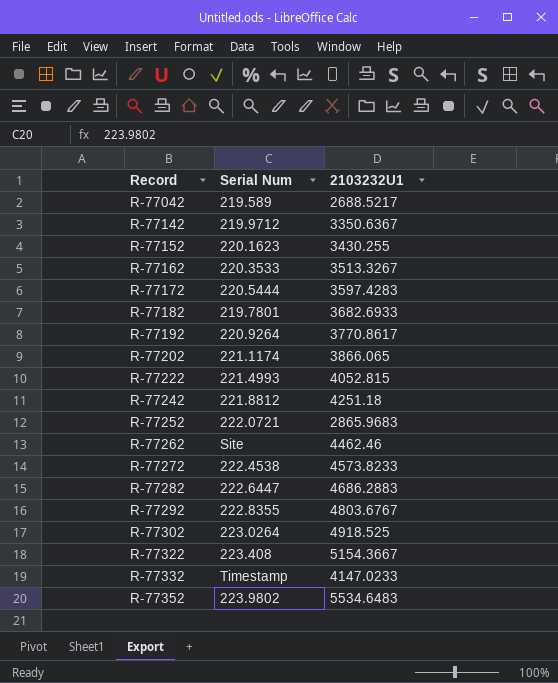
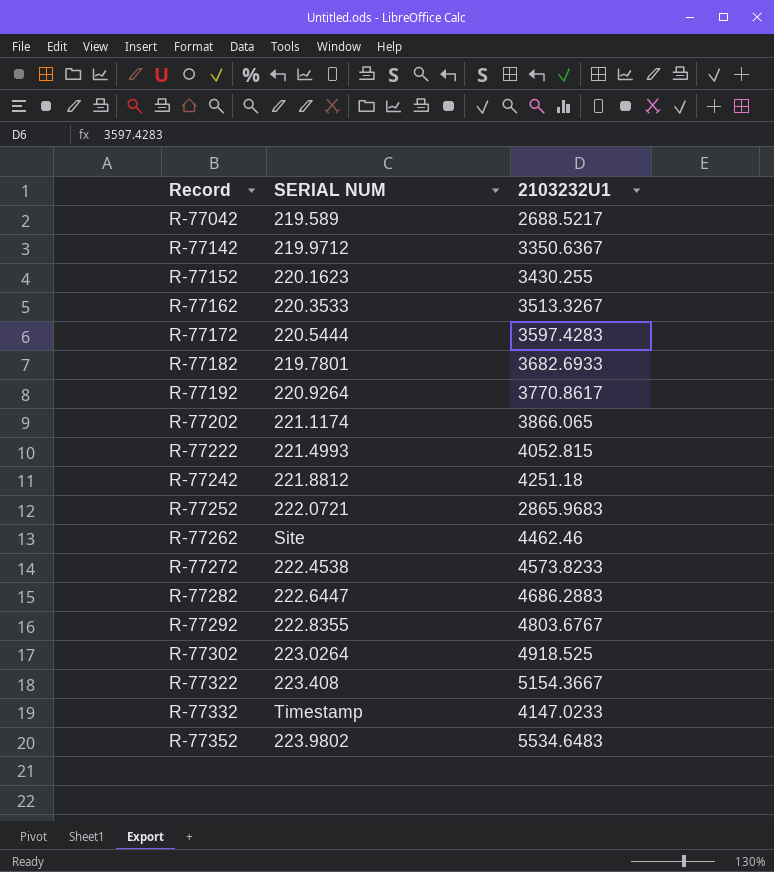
column name: Serial Num -> SERIAL NUM

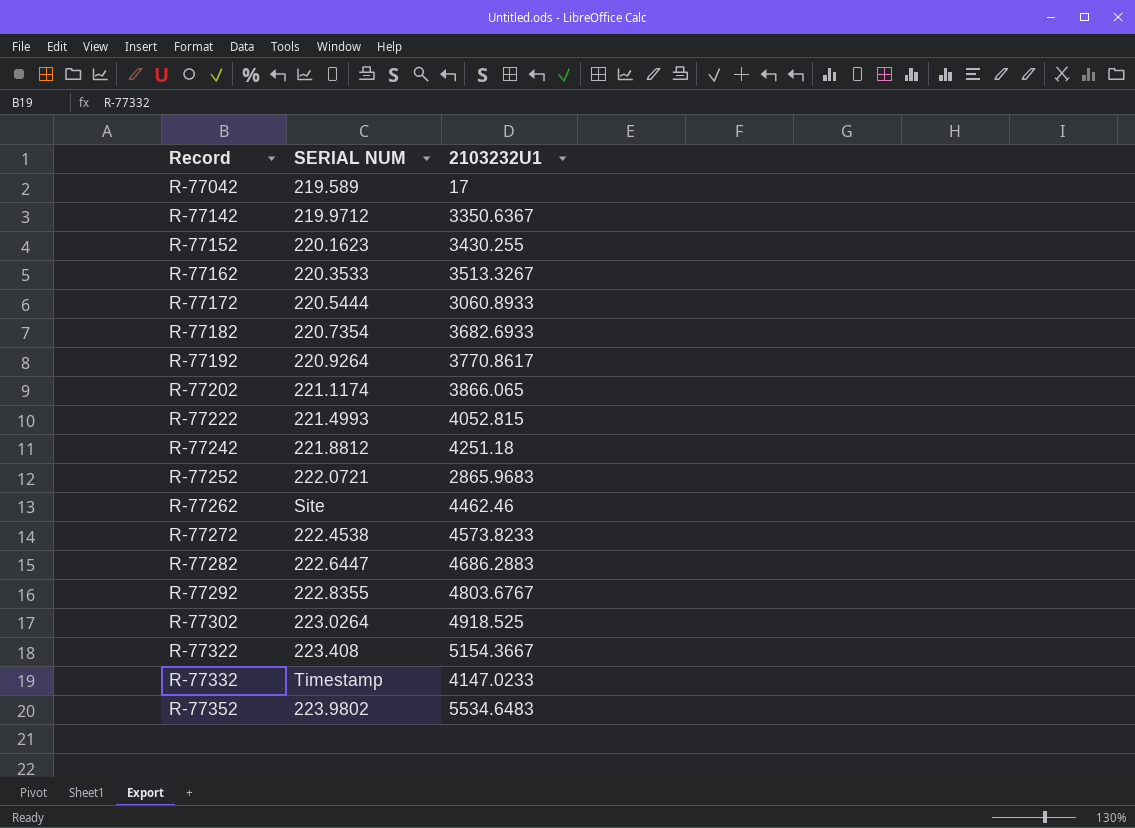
R-77042 | 2103232U1: 2688.5217 -> 17
R-77172 | 2103232U1: 3597.4283 -> 3060.8933
R-77182 | SERIAL NUM: 219.7801 -> 220.7354

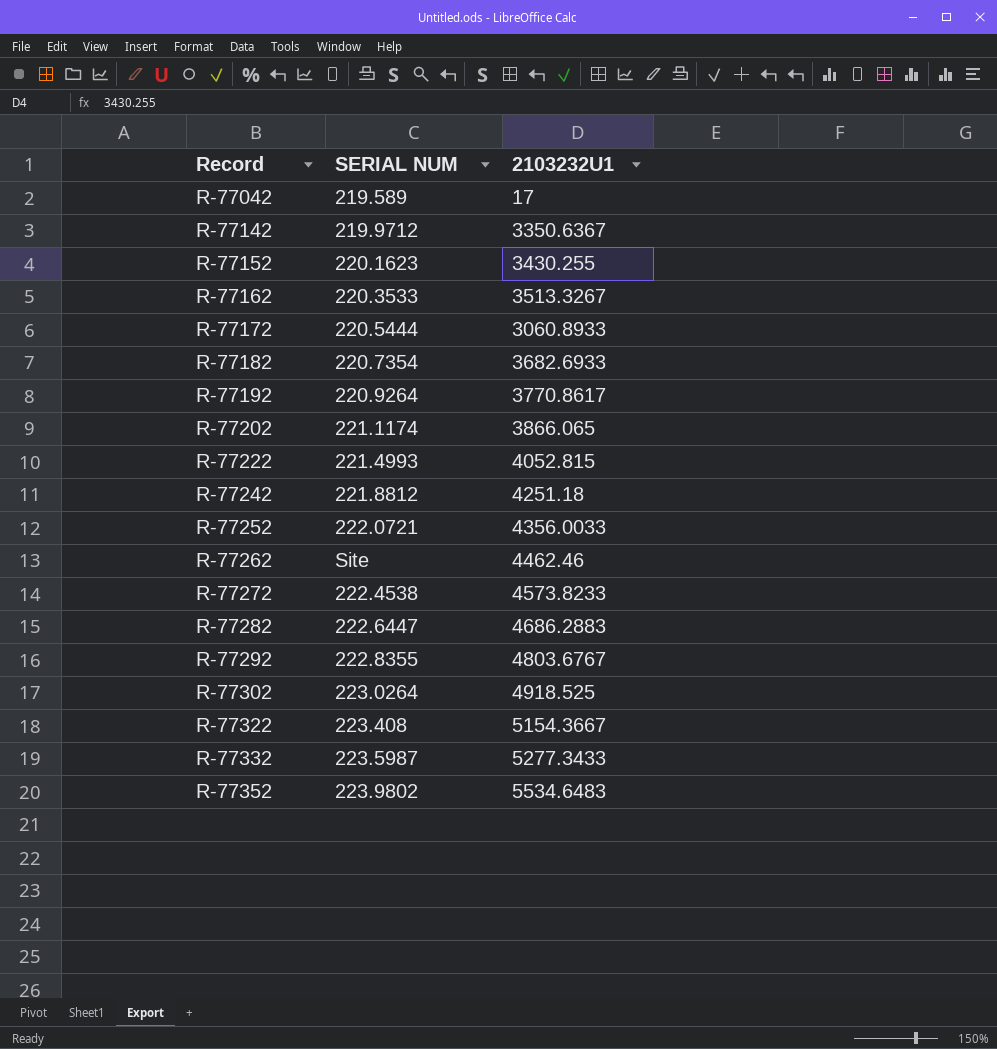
R-77252 | 2103232U1: 2865.9683 -> 4356.0033
R-77332 | SERIAL NUM: Timestamp -> 223.5987
R-77332 | 2103232U1: 4147.0233 -> 5277.3433

